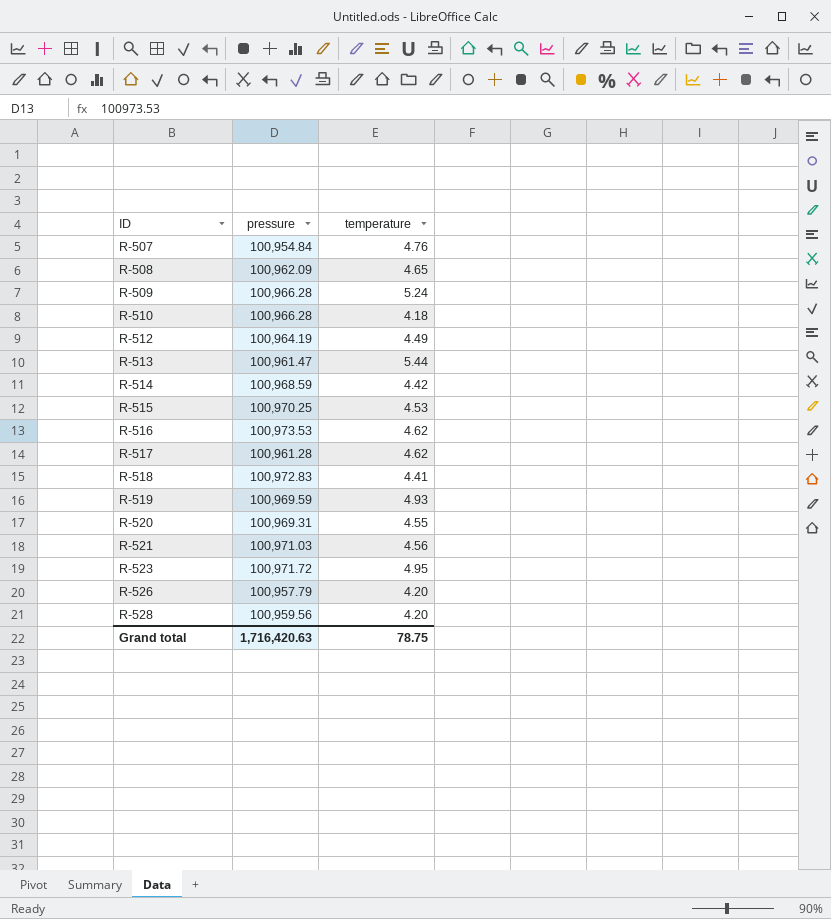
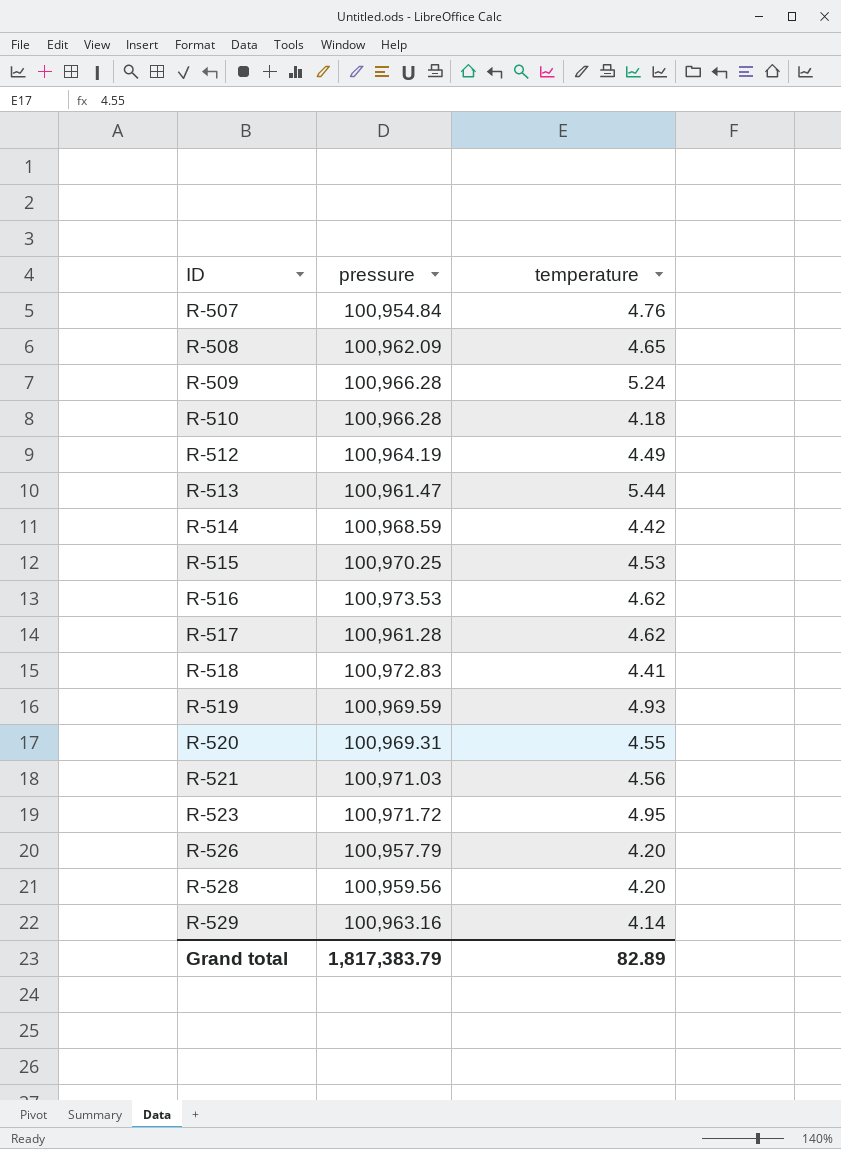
row R-529: none -> 100,963.16 | 4.14
Grand total | pressure: 1,716,420.63 -> 1,817,383.79
Grand total | temperature: 78.75 -> 82.89

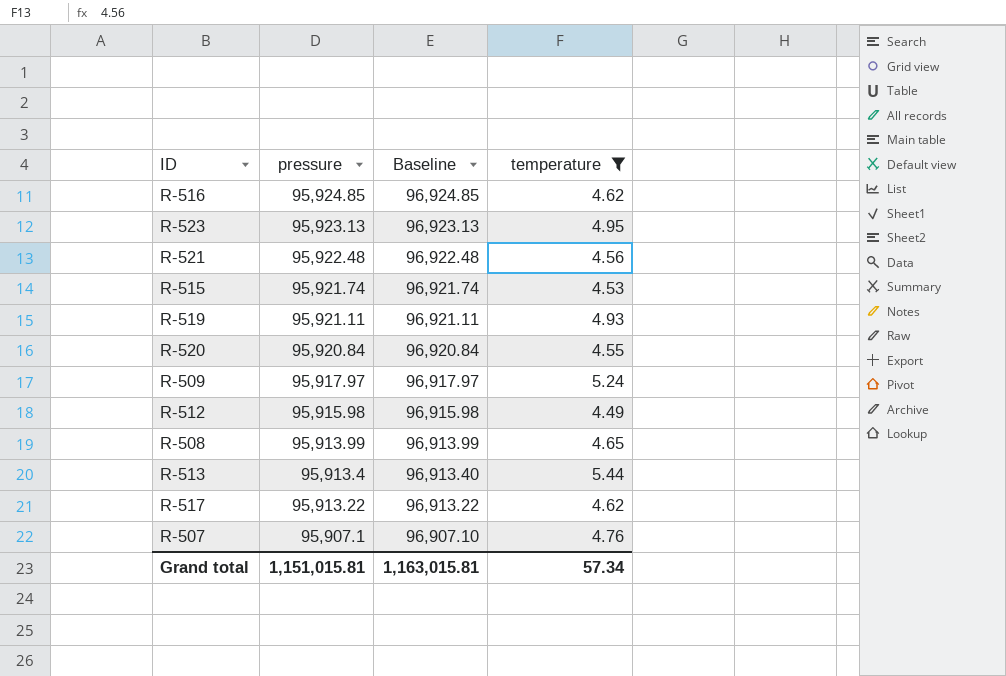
filter: none -> temperature >= 4.49
row order: ID ascending -> pressure descending
column Baseline | formula: none -> [pressure] + 1000
R-516 | pressure: 100,973.53 -> 95,924.85
R-523 | pressure: 100,971.72 -> 95,923.13
R-521 | pressure: 100,971.03 -> 95,922.48
R-515 | pressure: 100,970.25 -> 95,921.74
R-519 | pressure: 100,969.59 -> 95,921.11
R-520 | pressure: 100,969.31 -> 95,920.84
R-509 | pressure: 100,966.28 -> 95,917.97
R-512 | pressure: 100,964.19 -> 95,915.98
R-508 | pressure: 100,962.09 -> 95,913.99
R-513 | pressure: 100,961.47 -> 95,913.4
R-517 | pressure: 100,961.28 -> 95,913.22
R-507 | pressure: 100,954.84 -> 95,907.1
Grand total | pressure: 1,817,383.79 -> 1,151,015.81
Grand total | temperature: 82.89 -> 57.34

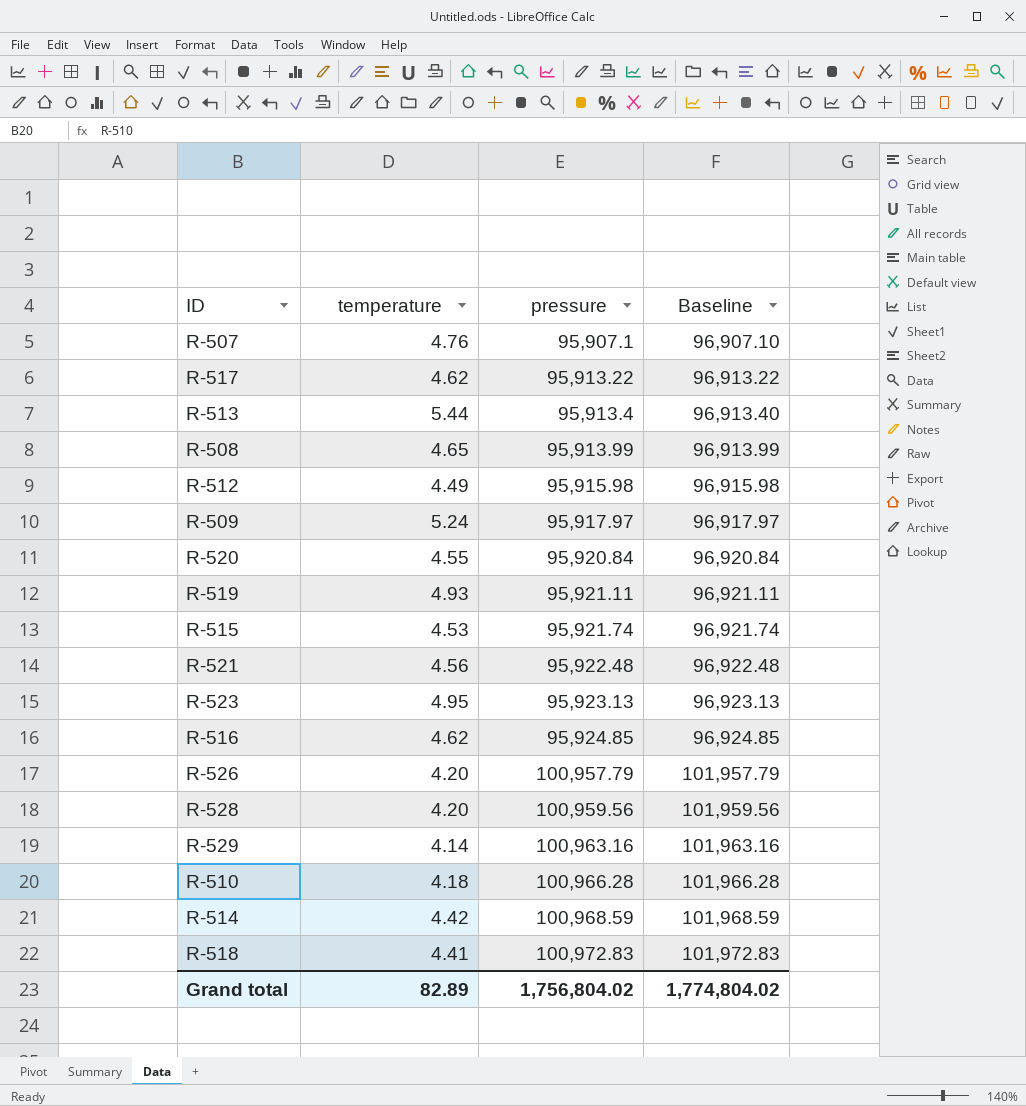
filter: temperature >= 4.49 -> none
row order: pressure descending -> pressure ascending
column temperature | position: 4 -> 2
Grand total | temperature: 57.34 -> 82.89
Grand total | pressure: 1,151,015.81 -> 1,756,804.02
Grand total | Baseline: 1,163,015.81 -> 1,774,804.02

